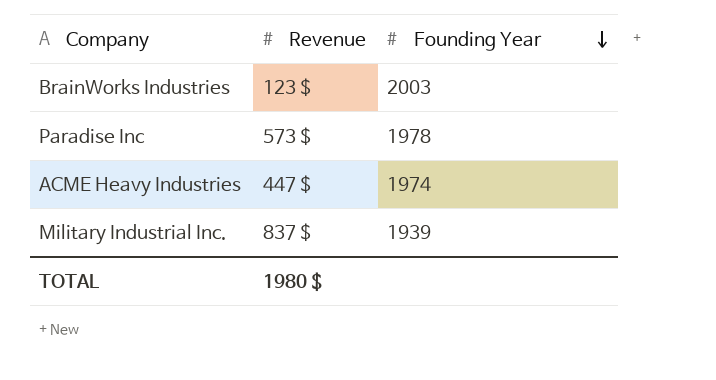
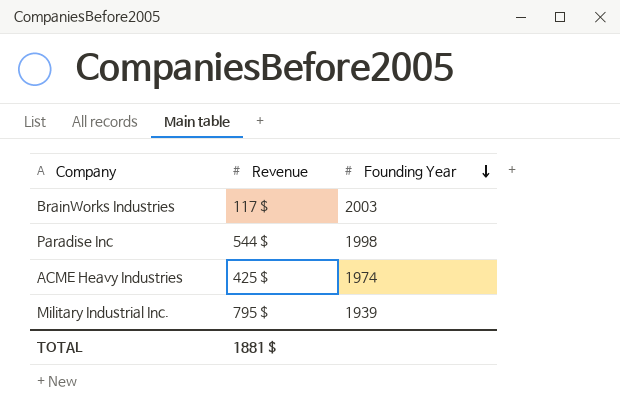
BrainWorks Industries | Revenue: 123 $ -> 117 $
Paradise Inc | Revenue: 573 $ -> 544 $
Paradise Inc | Founding Year: 1978 -> 1998
ACME Heavy Industries | Revenue: 447 $ -> 425 $
Military Industrial Inc. | Revenue: 837 $ -> 795 $
TOTAL | Revenue: 1980 $ -> 1881 $

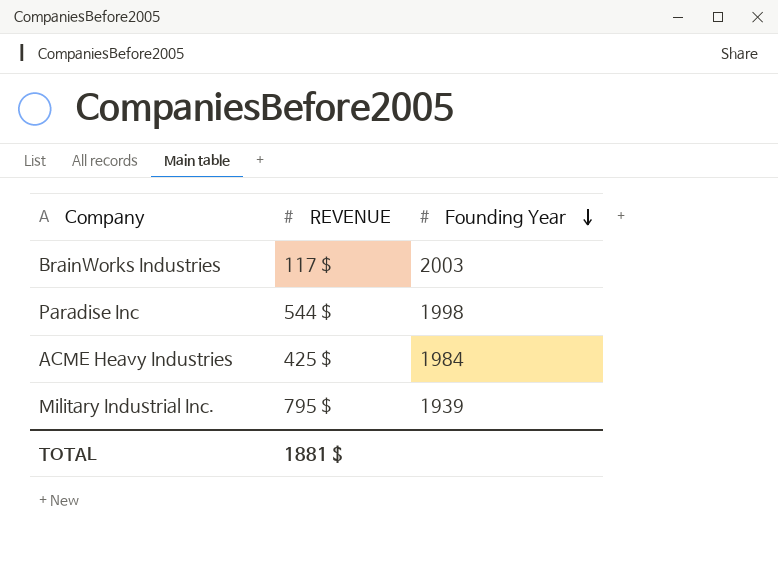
column name: Revenue -> REVENUE
ACME Heavy Industries | Founding Year: 1974 -> 1984

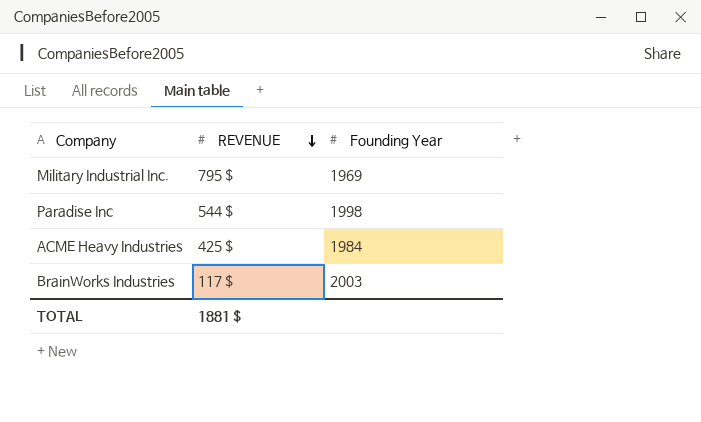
row order: Founding Year descending -> REVENUE descending
Military Industrial Inc. | Founding Year: 1939 -> 1969

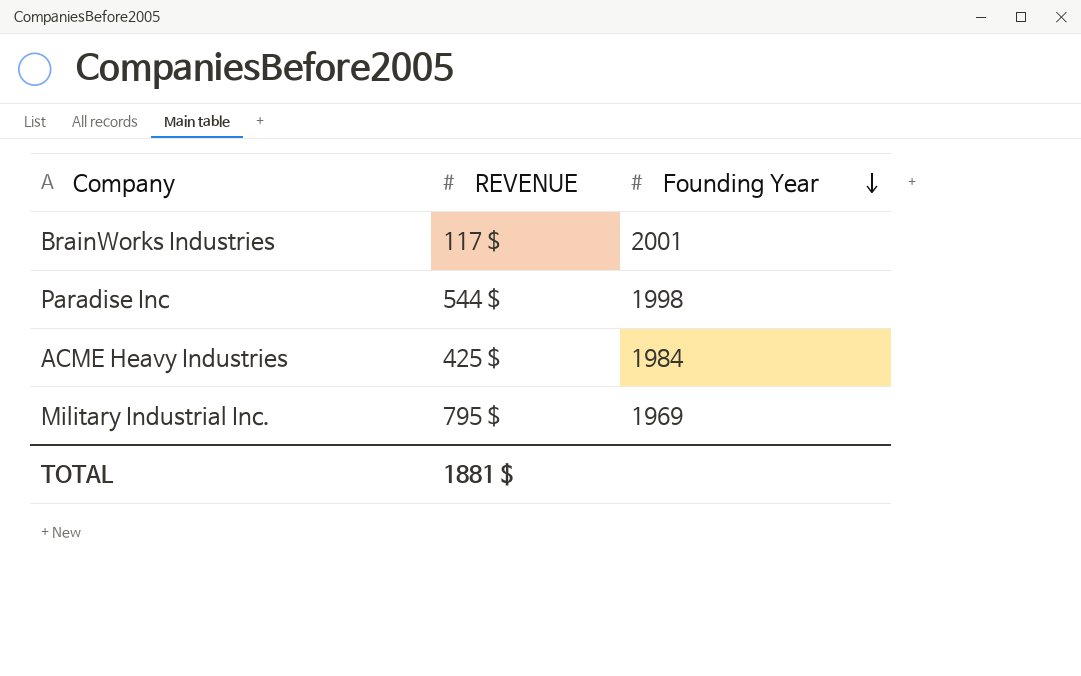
row order: REVENUE descending -> Founding Year descending
BrainWorks Industries | Founding Year: 2003 -> 2001

